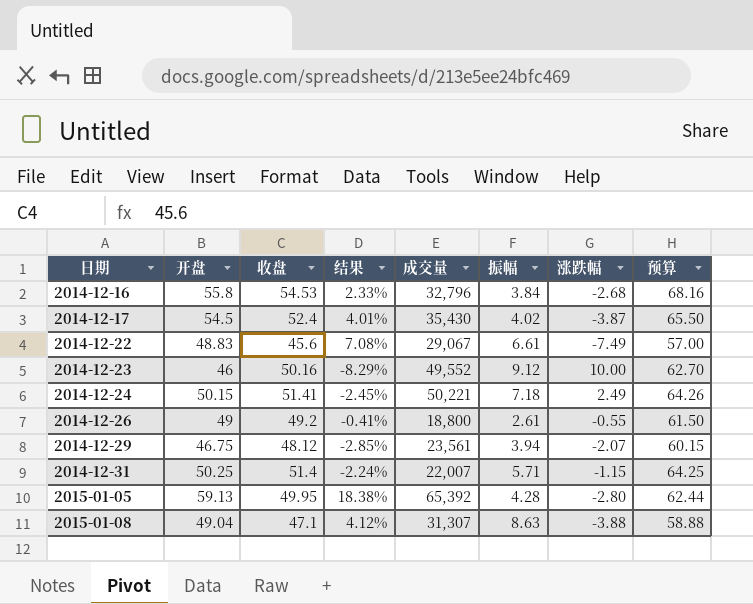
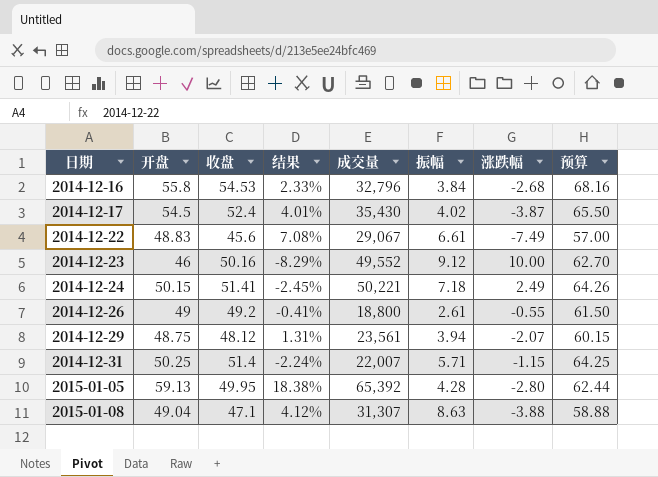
2014-12-29 | 开盘: 46.75 -> 48.75
2014-12-29 | 结果: -2.85% -> 1.31%

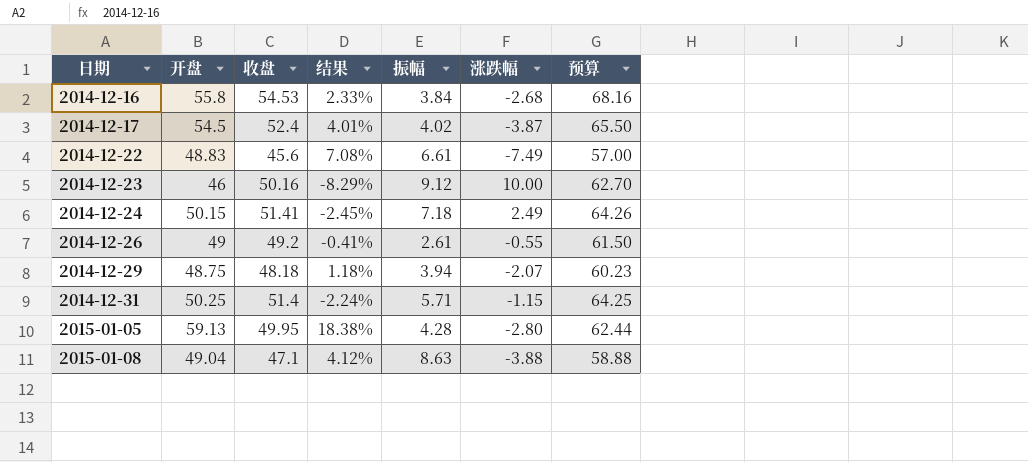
column 成交量 | position: 5 -> none
2014-12-29 | 收盘: 48.12 -> 48.18
2014-12-29 | 结果: 1.31% -> 1.18%
2014-12-29 | 预算: 60.15 -> 60.23

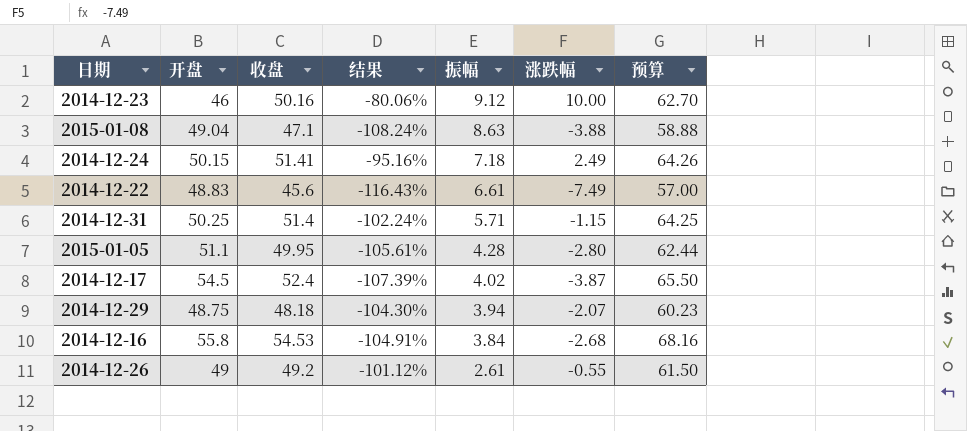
row order: 日期 ascending -> 振幅 descending
column 结果 | formula: ([开盘] - [收盘]) / [收盘] -> ([涨跌幅] - [收盘]) / [收盘]
2015-01-05 | 开盘: 59.13 -> 51.1

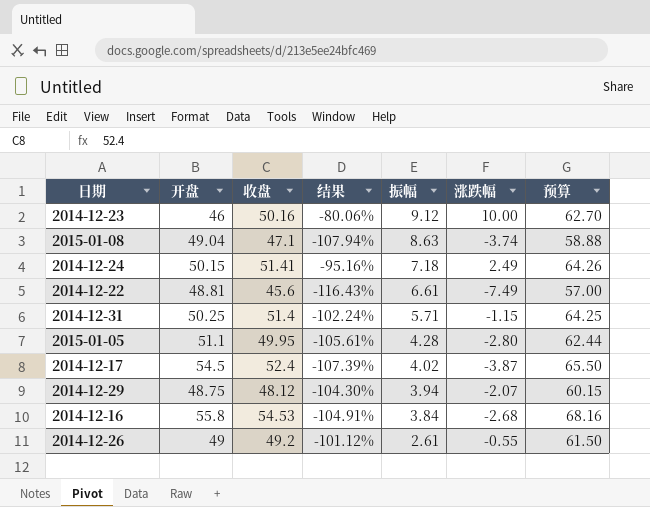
2015-01-08 | 结果: -108.24% -> -107.94%
2015-01-08 | 涨跌幅: -3.88 -> -3.74
2014-12-22 | 开盘: 48.83 -> 48.81
2014-12-29 | 收盘: 48.18 -> 48.12
2014-12-29 | 预算: 60.23 -> 60.15

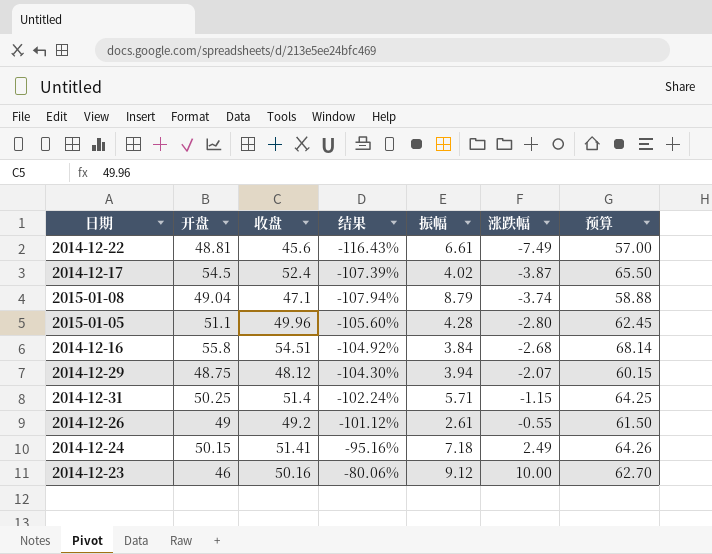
row order: 振幅 descending -> 涨跌幅 ascending
2015-01-08 | 振幅: 8.63 -> 8.79
2015-01-05 | 收盘: 49.95 -> 49.96
2015-01-05 | 结果: -105.61% -> -105.60%
2015-01-05 | 预算: 62.44 -> 62.45
2014-12-16 | 收盘: 54.53 -> 54.51
2014-12-16 | 结果: -104.91% -> -104.92%
2014-12-16 | 预算: 68.16 -> 68.14

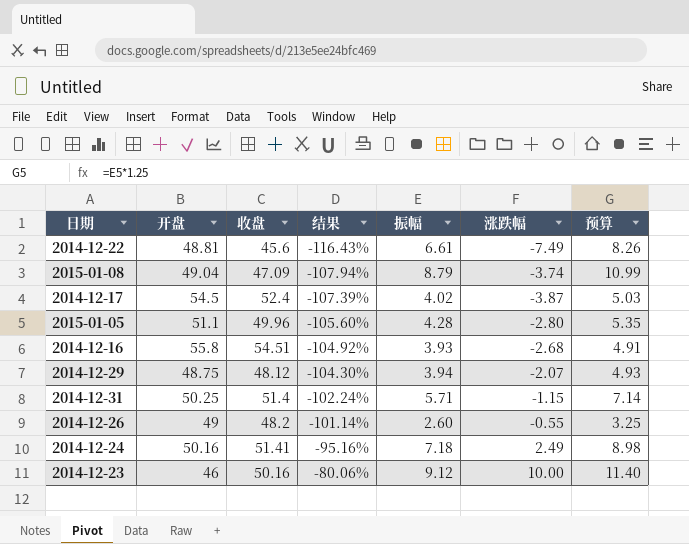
row order: 涨跌幅 ascending -> 结果 ascending
column 预算 | formula: [收盘] * 1.25 -> [振幅] * 1.25
2015-01-08 | 收盘: 47.1 -> 47.09
2014-12-16 | 振幅: 3.84 -> 3.93
2014-12-26 | 收盘: 49.2 -> 48.2
2014-12-26 | 结果: -101.12% -> -101.14%
2014-12-26 | 振幅: 2.61 -> 2.60
2014-12-24 | 开盘: 50.15 -> 50.16

